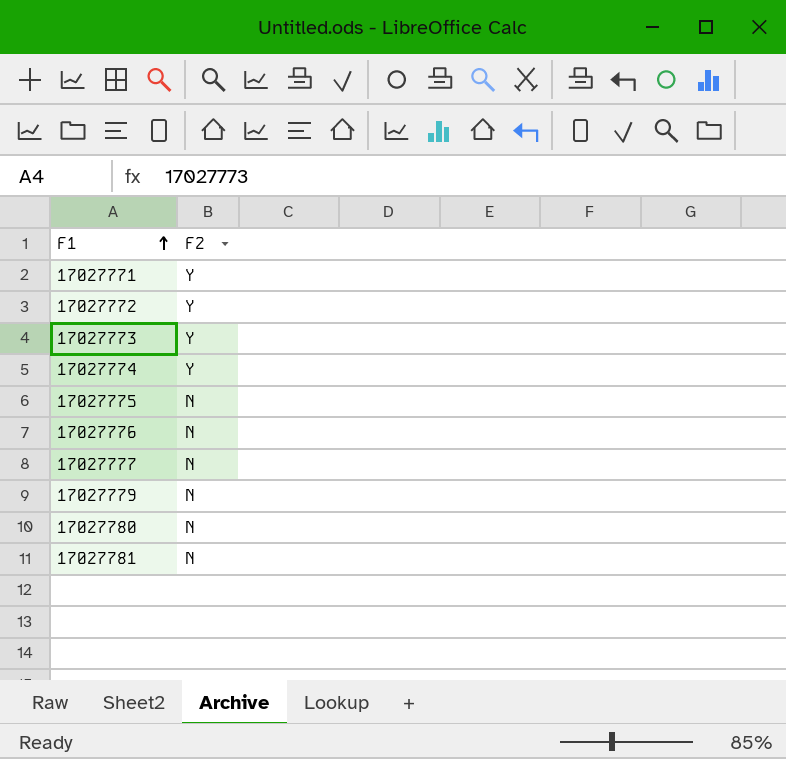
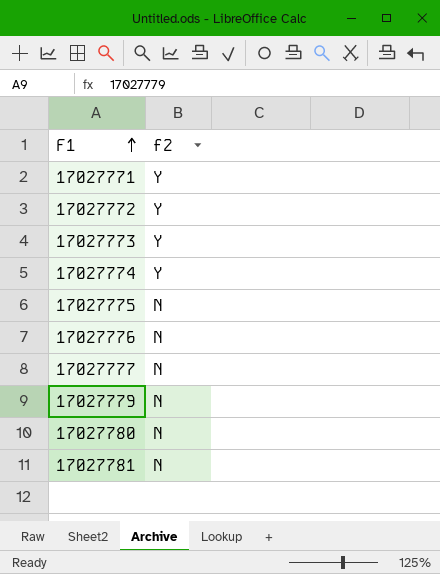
column name: F2 -> f2

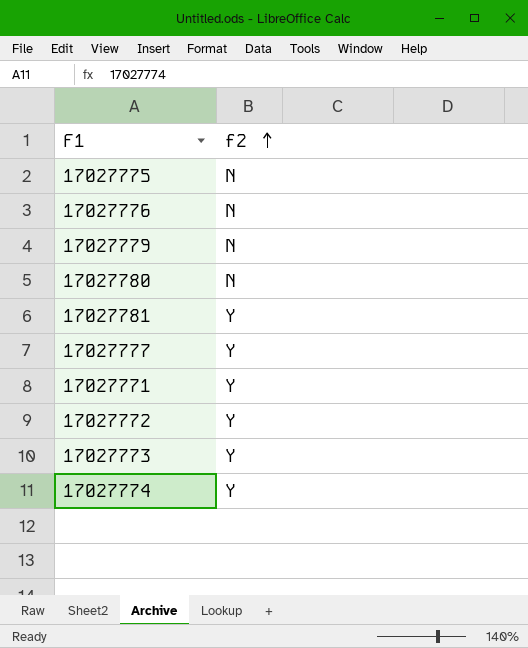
row order: F1 ascending -> f2 ascending
17027781 | f2: N -> Y
17027777 | f2: N -> Y

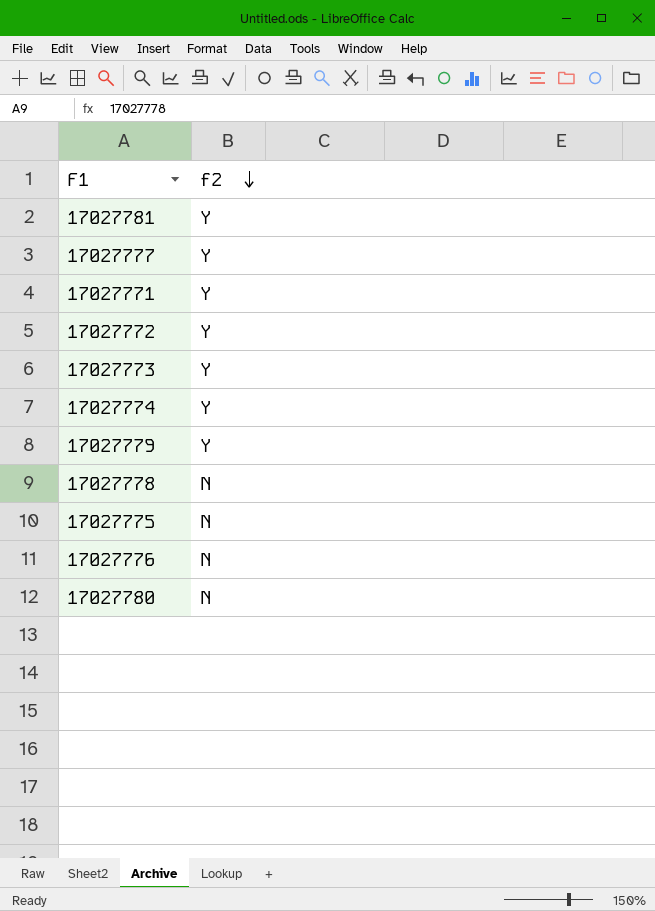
row order: f2 ascending -> f2 descending
17027779 | f2: N -> Y
row 17027778: none -> N

